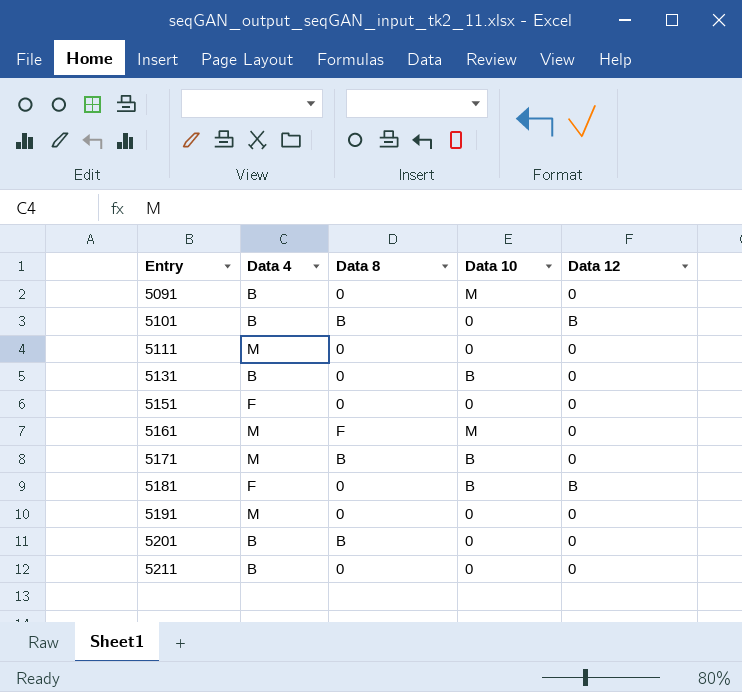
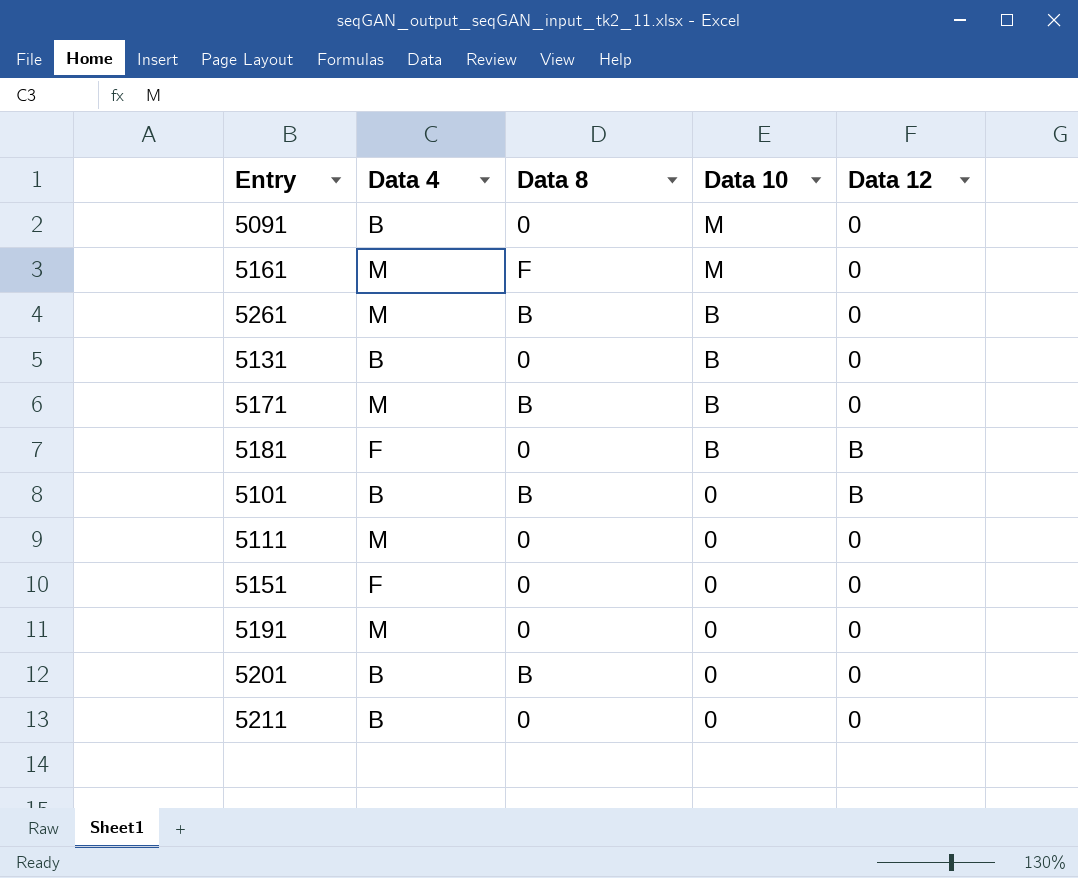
row order: Entry ascending -> Data 10 descending
row 5261: none -> M | B | B | 0

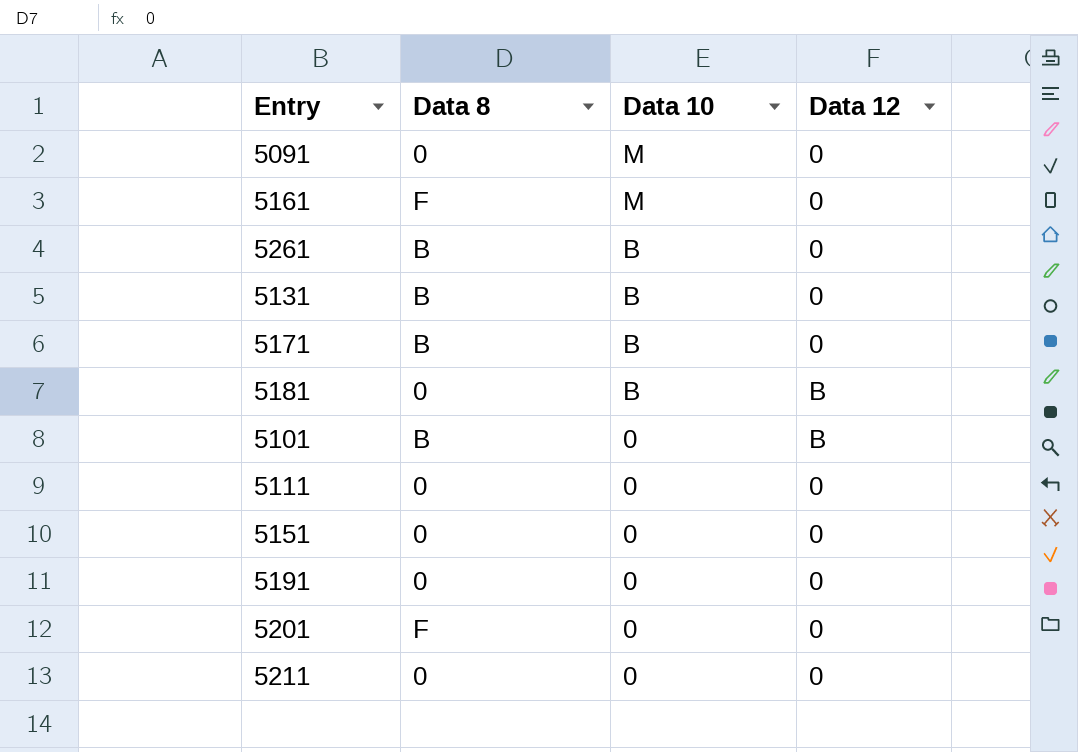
column Data 4 | position: 2 -> none
5131 | Data 8: 0 -> B
5201 | Data 8: B -> F

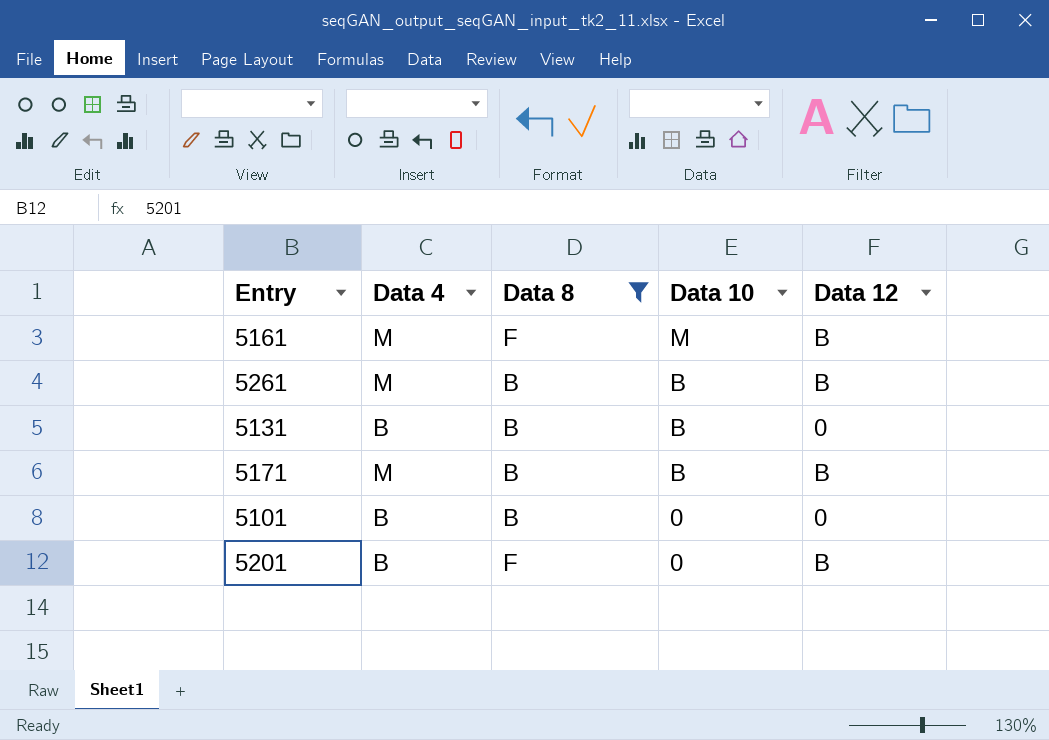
filter: none -> Data 8 != 0
column Data 4 | position: none -> 2
5161 | Data 12: 0 -> B
5261 | Data 12: 0 -> B
5171 | Data 12: 0 -> B
5101 | Data 12: B -> 0
5201 | Data 12: 0 -> B

